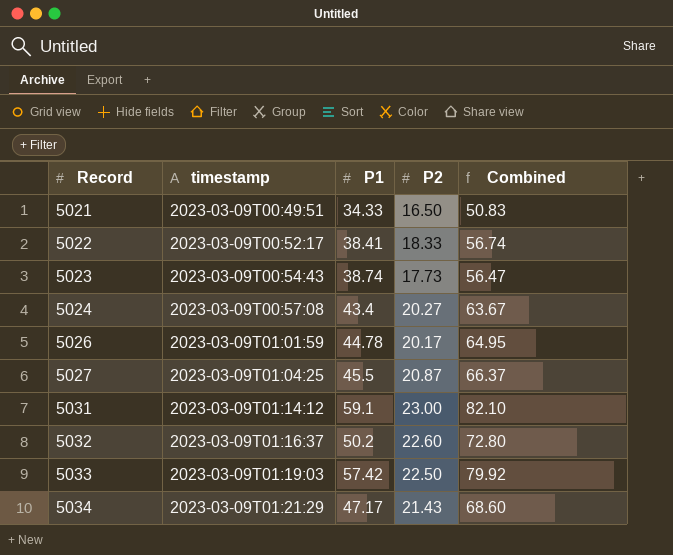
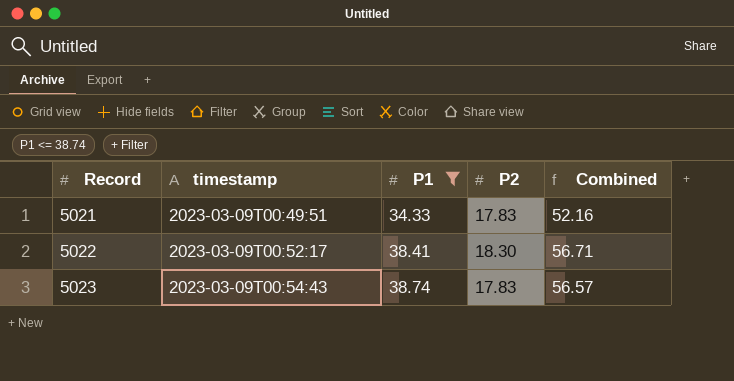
filter: none -> P1 <= 38.74
5021 | P2: 16.50 -> 17.83
5021 | Combined: 50.83 -> 52.16
5022 | P2: 18.33 -> 18.30
5022 | Combined: 56.74 -> 56.71
5023 | P2: 17.73 -> 17.83
5023 | Combined: 56.47 -> 56.57

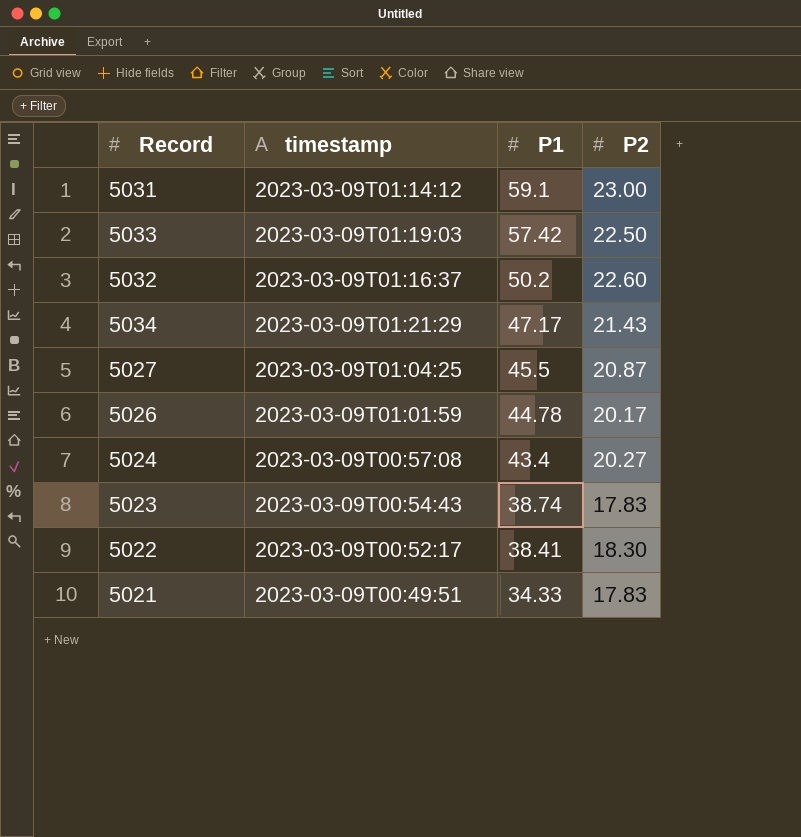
filter: P1 <= 38.74 -> none
row order: Record ascending -> P1 descending
column Combined | formula: [P1] + [P2] -> none

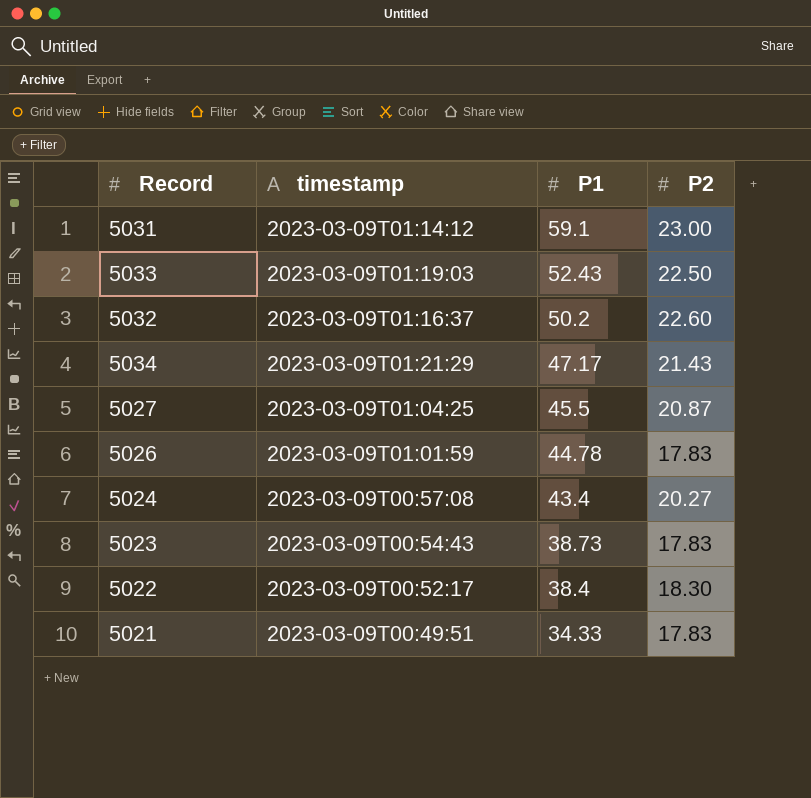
5033 | P1: 57.42 -> 52.43
5026 | P2: 20.17 -> 17.83
5023 | P1: 38.74 -> 38.73
5022 | P1: 38.41 -> 38.4

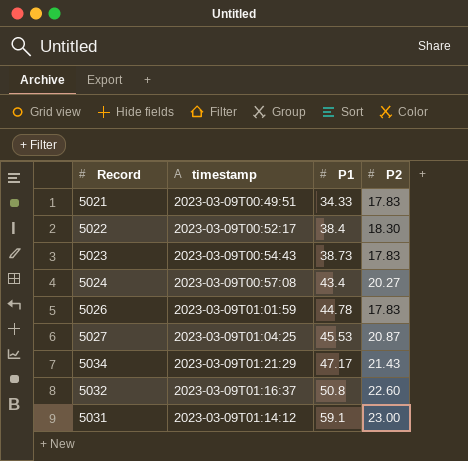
row order: P1 descending -> P1 ascending
row 5033: 2023-03-09T01:19:03 | 52.43 | 22.50 -> none
5027 | P1: 45.5 -> 45.53
5032 | P1: 50.2 -> 50.8

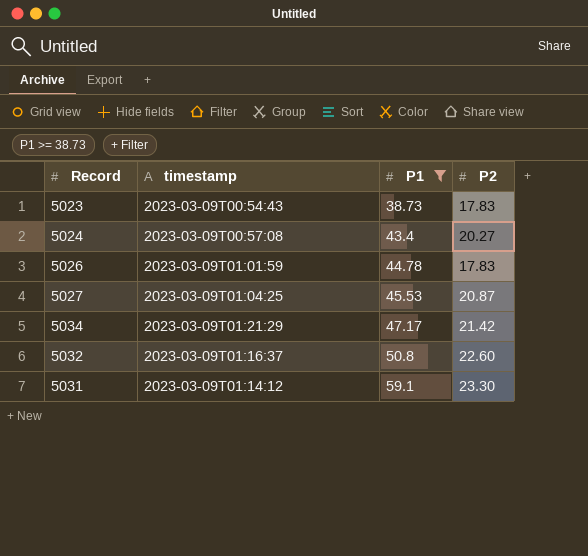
filter: none -> P1 >= 38.73
5034 | P2: 21.43 -> 21.42
5031 | P2: 23.00 -> 23.30

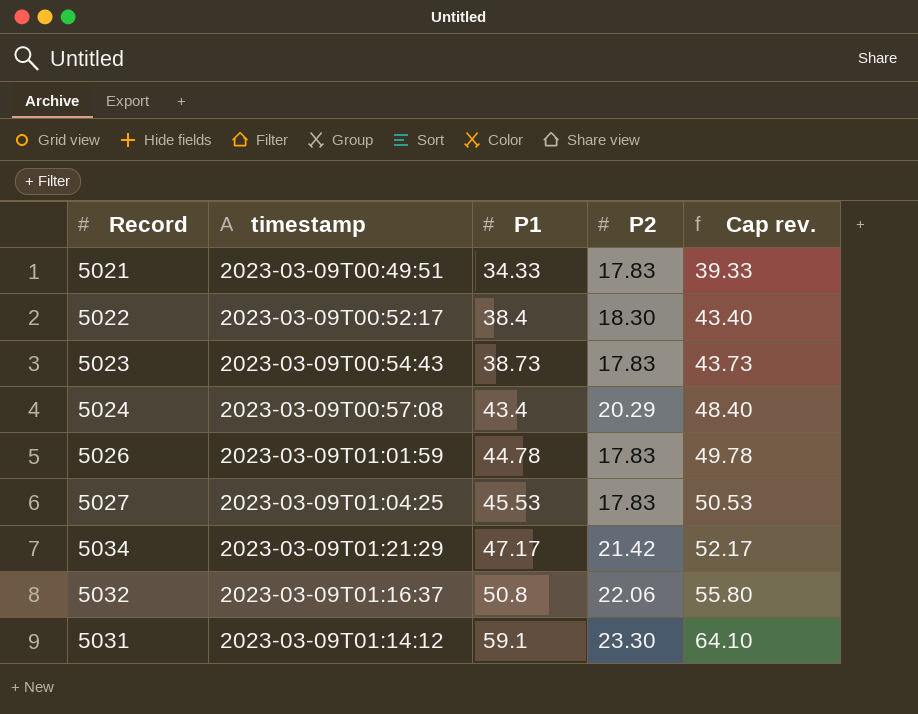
filter: P1 >= 38.73 -> none
column Cap rev. | formula: none -> [P1] + 5
5024 | P2: 20.27 -> 20.29
5027 | P2: 20.87 -> 17.83
5032 | P2: 22.60 -> 22.06

